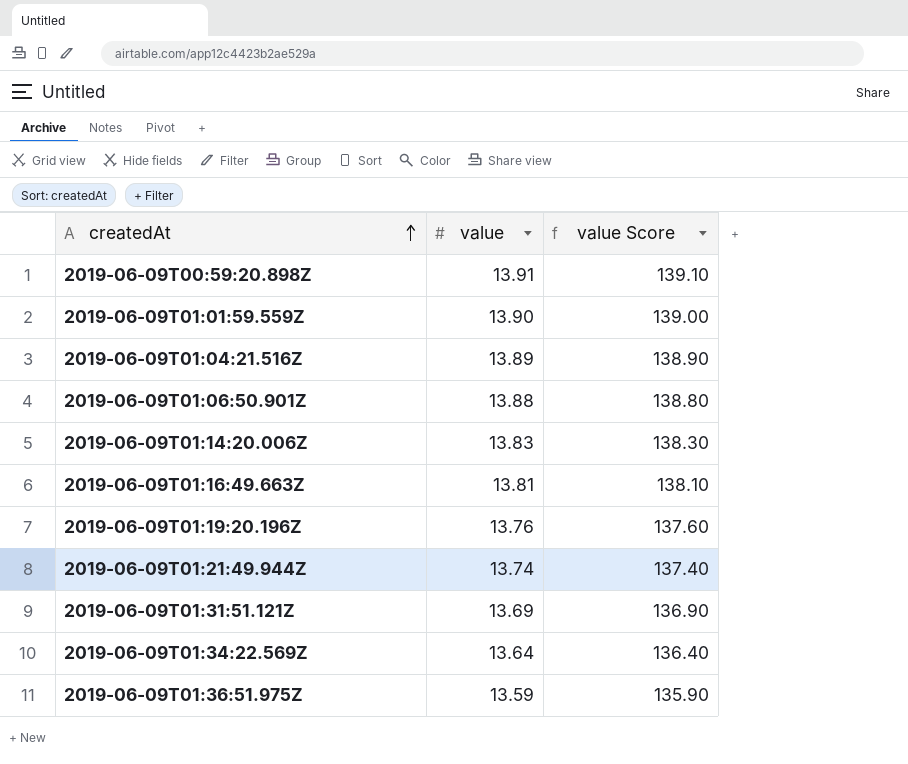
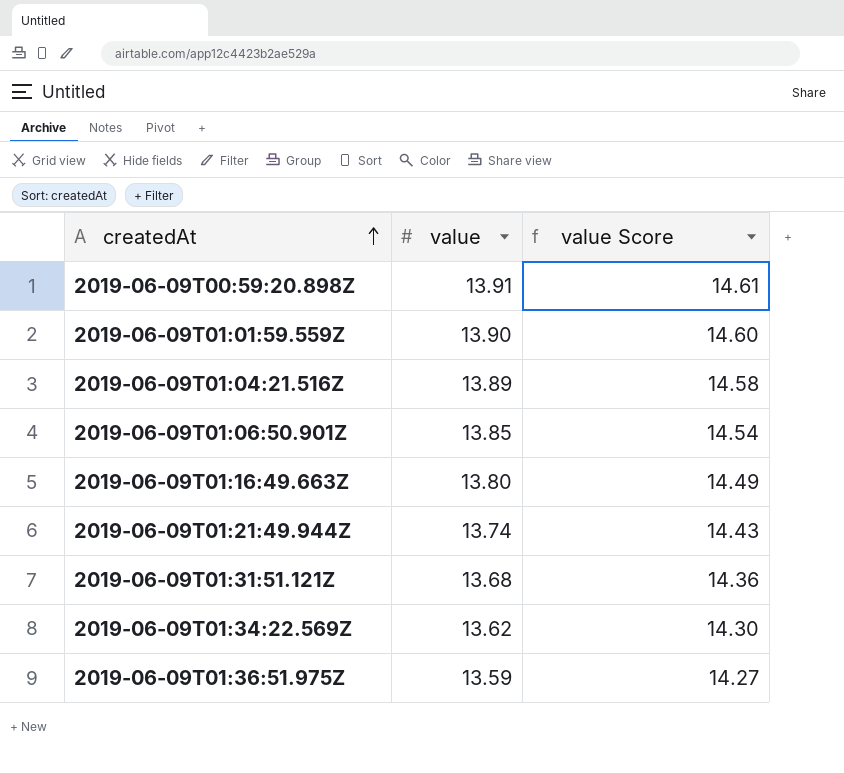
column value Score | formula: [value] * 10 -> [value] * 1.05
row 2019-06-09T01:14:20.006Z: 13.83 | 138.30 -> none
row 2019-06-09T01:19:20.196Z: 13.76 | 137.60 -> none
2019-06-09T01:06:50.901Z | value: 13.88 -> 13.85
2019-06-09T01:16:49.663Z | value: 13.81 -> 13.80
2019-06-09T01:31:51.121Z | value: 13.69 -> 13.68
2019-06-09T01:34:22.569Z | value: 13.64 -> 13.62

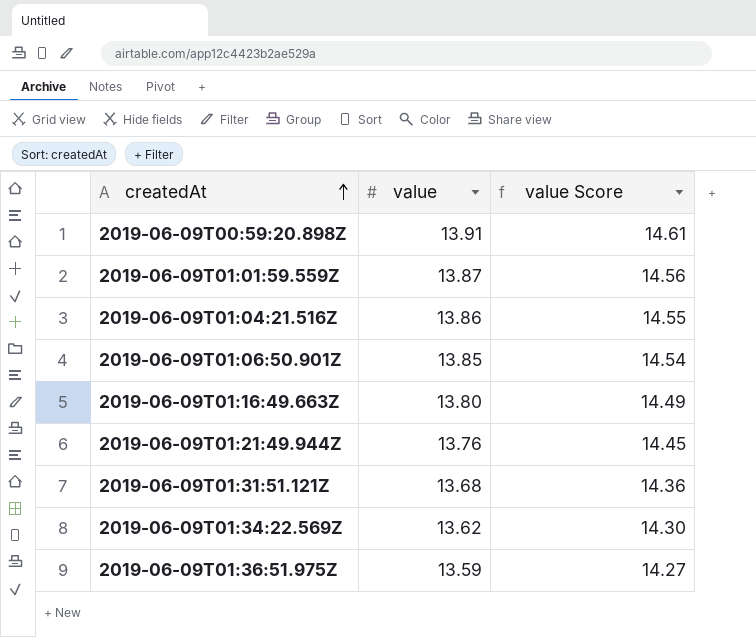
2019-06-09T01:01:59.559Z | value: 13.90 -> 13.87
2019-06-09T01:01:59.559Z | value Score: 14.60 -> 14.56
2019-06-09T01:04:21.516Z | value: 13.89 -> 13.86
2019-06-09T01:04:21.516Z | value Score: 14.58 -> 14.55
2019-06-09T01:21:49.944Z | value: 13.74 -> 13.76
2019-06-09T01:21:49.944Z | value Score: 14.43 -> 14.45

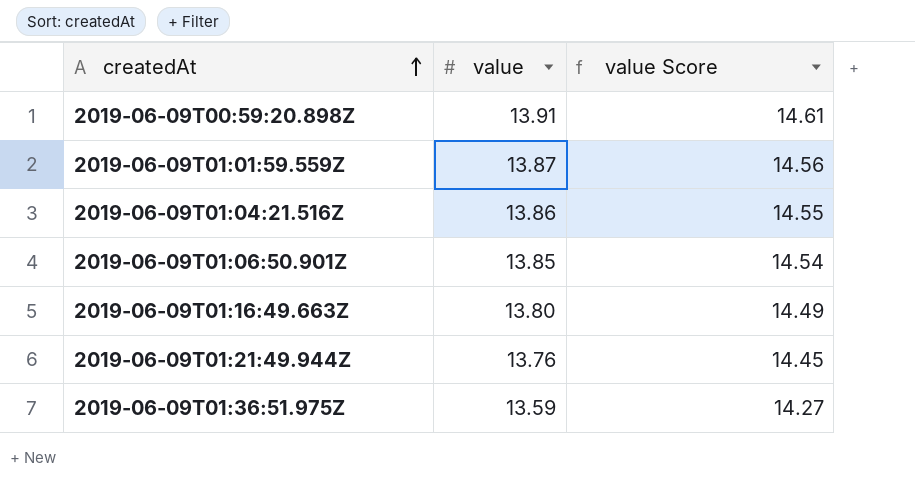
row 2019-06-09T01:31:51.121Z: 13.68 | 14.36 -> none
row 2019-06-09T01:34:22.569Z: 13.62 | 14.30 -> none

